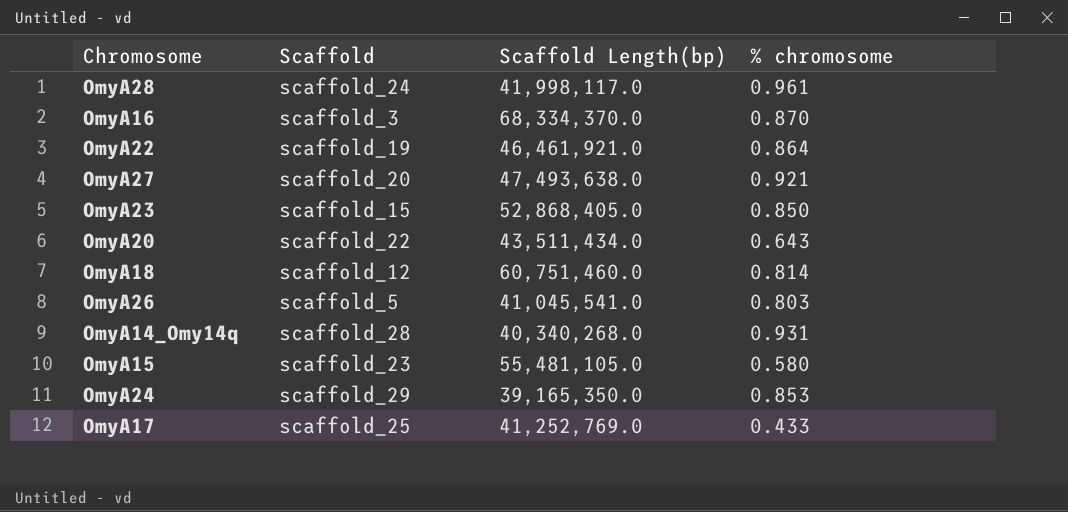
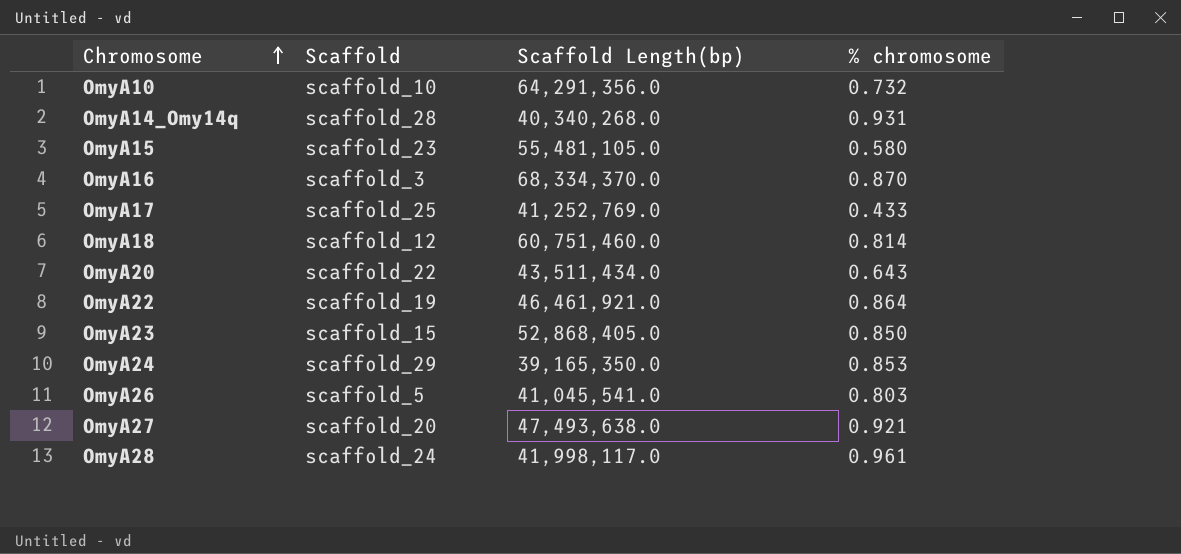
row order: none -> Chromosome ascending
row OmyA10: none -> scaffold_10 | 64,291,356.0 | 0.732

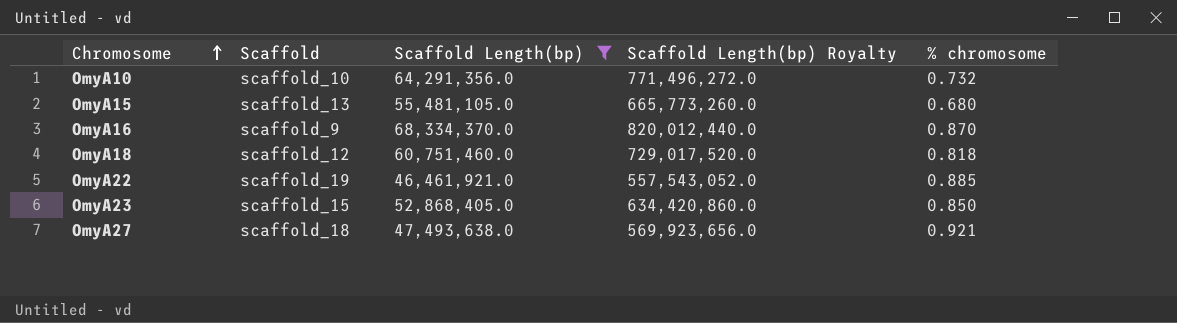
filter: none -> Scaffold Length(bp) >= 46,461,921.0
column Scaffold Length(bp) Royalty | formula: none -> [Scaffold Length(bp)] * 12
OmyA15 | Scaffold: scaffold_23 -> scaffold_13
OmyA15 | % chromosome: 0.580 -> 0.680
OmyA16 | Scaffold: scaffold_3 -> scaffold_9
OmyA18 | % chromosome: 0.814 -> 0.818
OmyA22 | % chromosome: 0.864 -> 0.885
OmyA27 | Scaffold: scaffold_20 -> scaffold_18

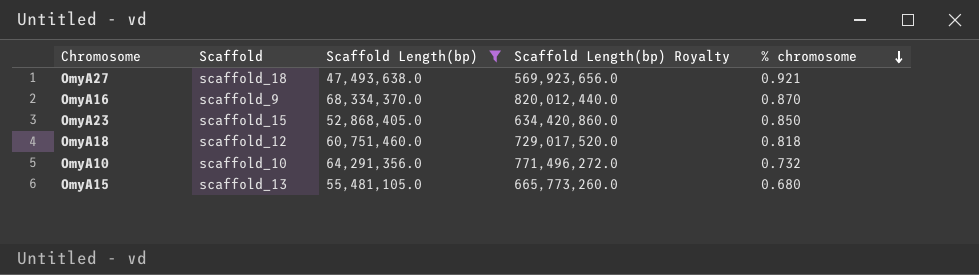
row order: Chromosome ascending -> % chromosome descending
row OmyA22: scaffold_19 | 46,461,921.0 | 557,543,052.0 | 0.885 -> none

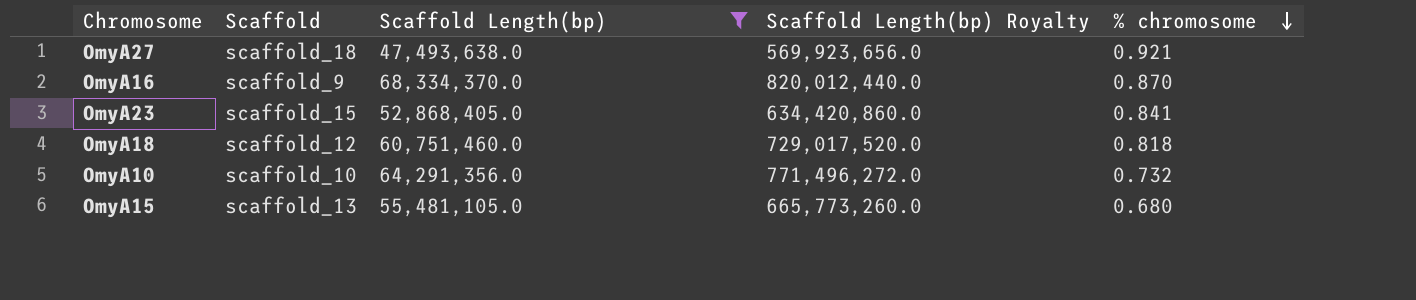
OmyA23 | % chromosome: 0.850 -> 0.841

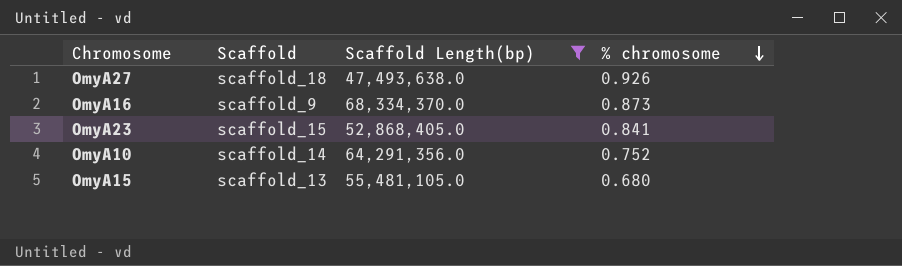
column Scaffold Length(bp) Royalty | formula: [Scaffold Length(bp)] * 12 -> none
row OmyA18: scaffold_12 | 60,751,460.0 | 729,017,520.0 | 0.818 -> none
OmyA27 | % chromosome: 0.921 -> 0.926
OmyA16 | % chromosome: 0.870 -> 0.873
OmyA10 | Scaffold: scaffold_10 -> scaffold_14
OmyA10 | % chromosome: 0.732 -> 0.752

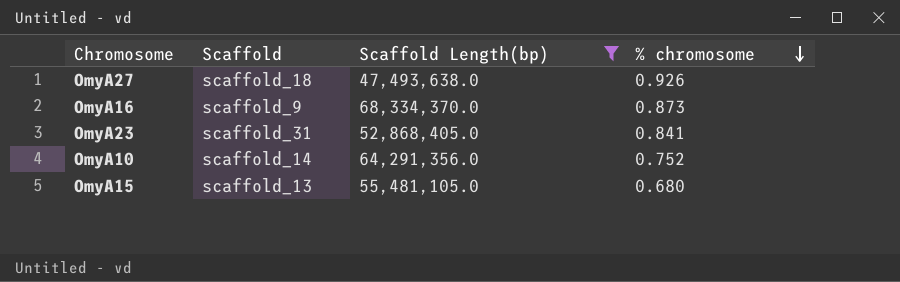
OmyA23 | Scaffold: scaffold_15 -> scaffold_31

